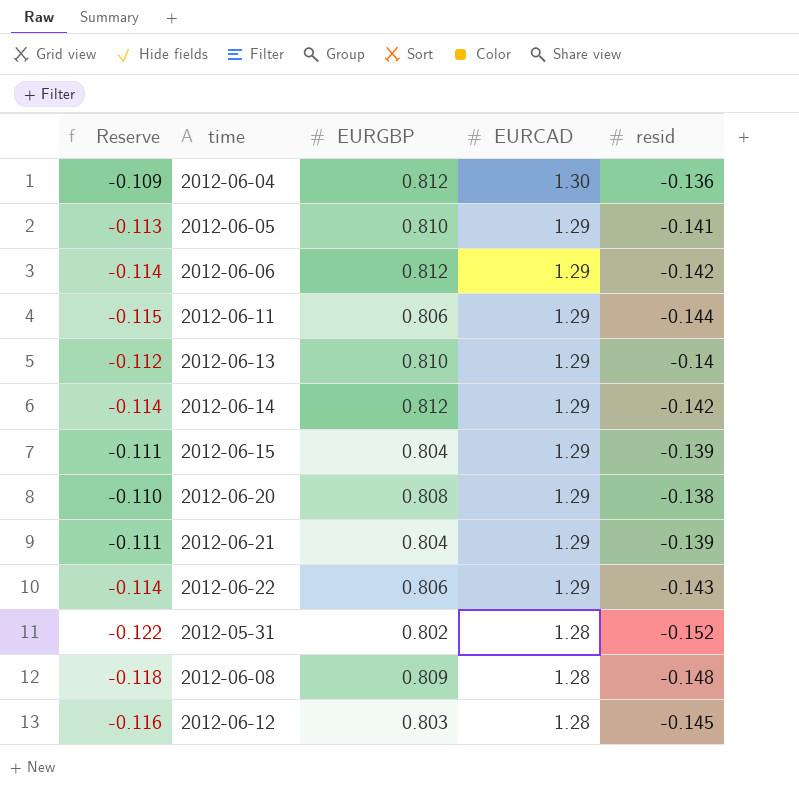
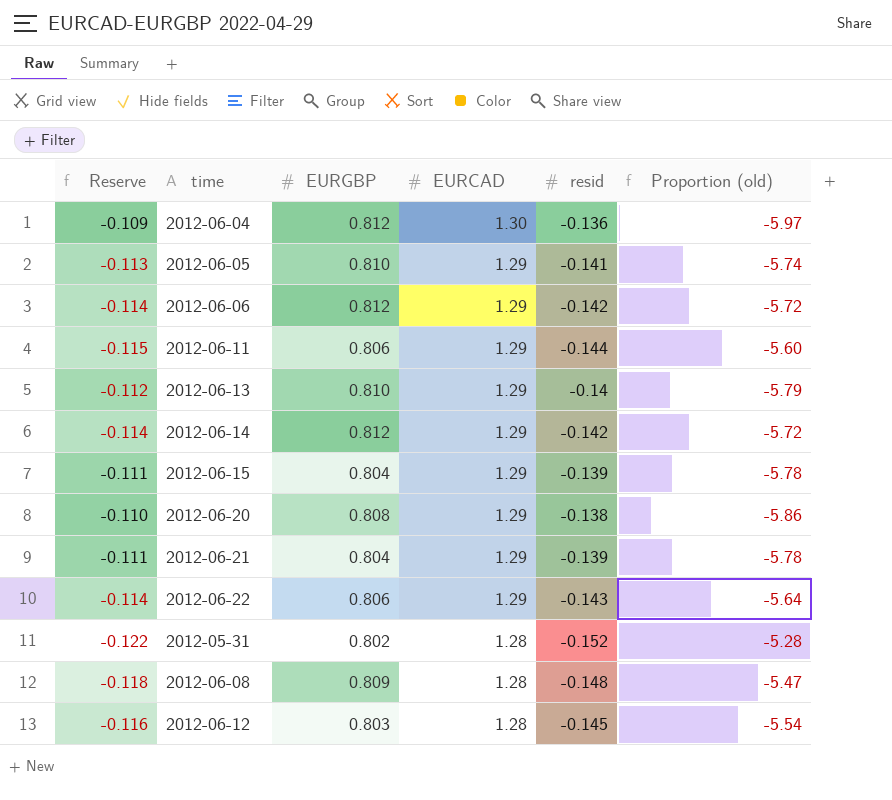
column Proportion (old) | formula: none -> [EURGBP] / [resid]

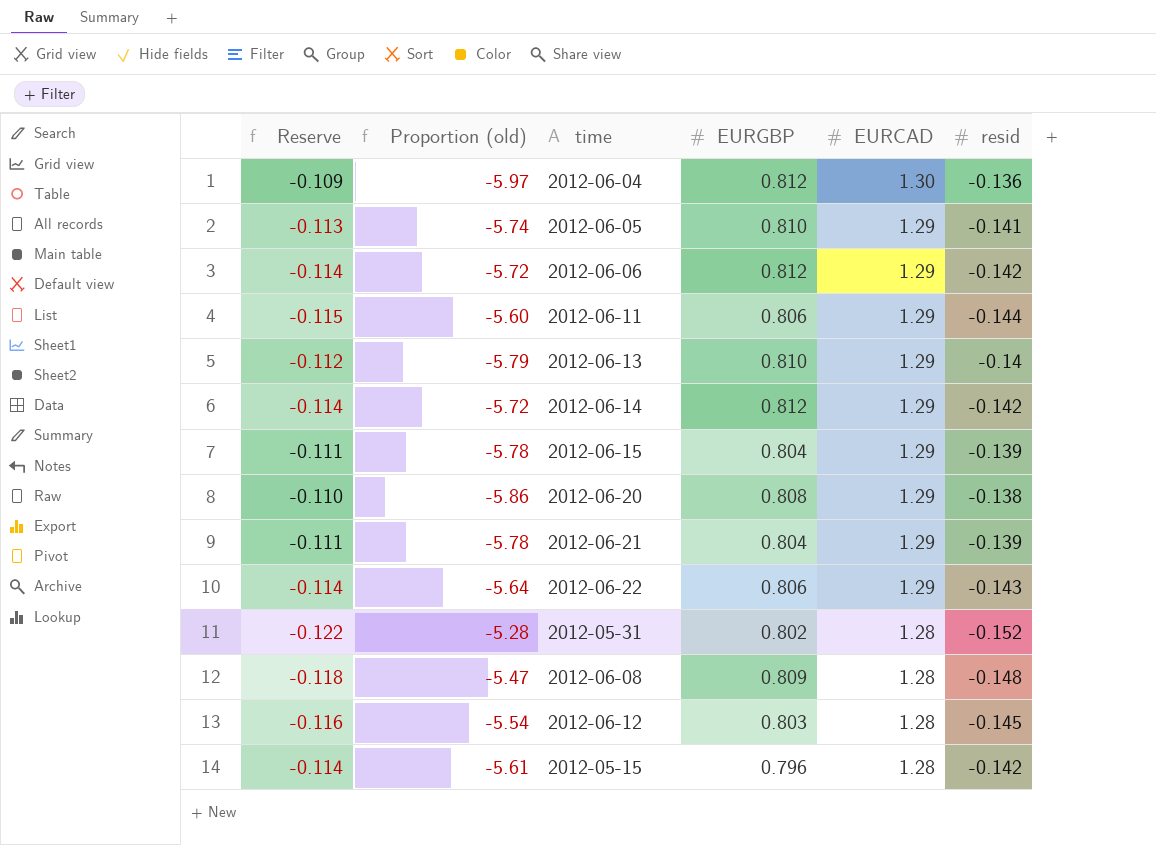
column Proportion (old) | position: 6 -> 2
row 2012-05-15: none -> -0.114 | -5.61 | 0.796 | 1.28 | -0.142

